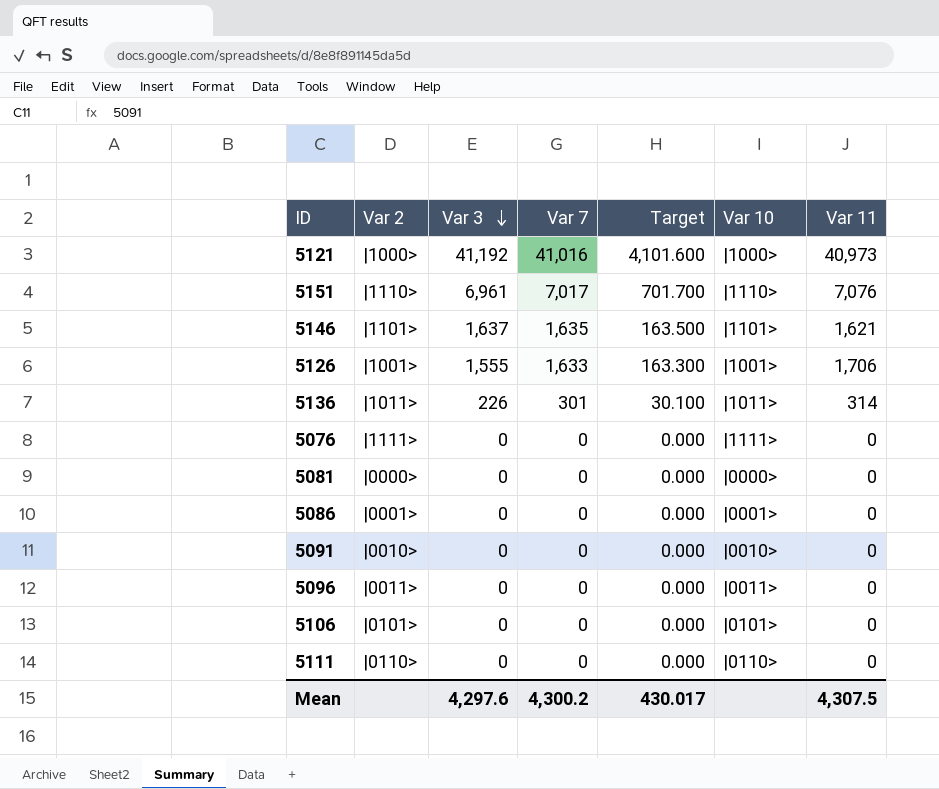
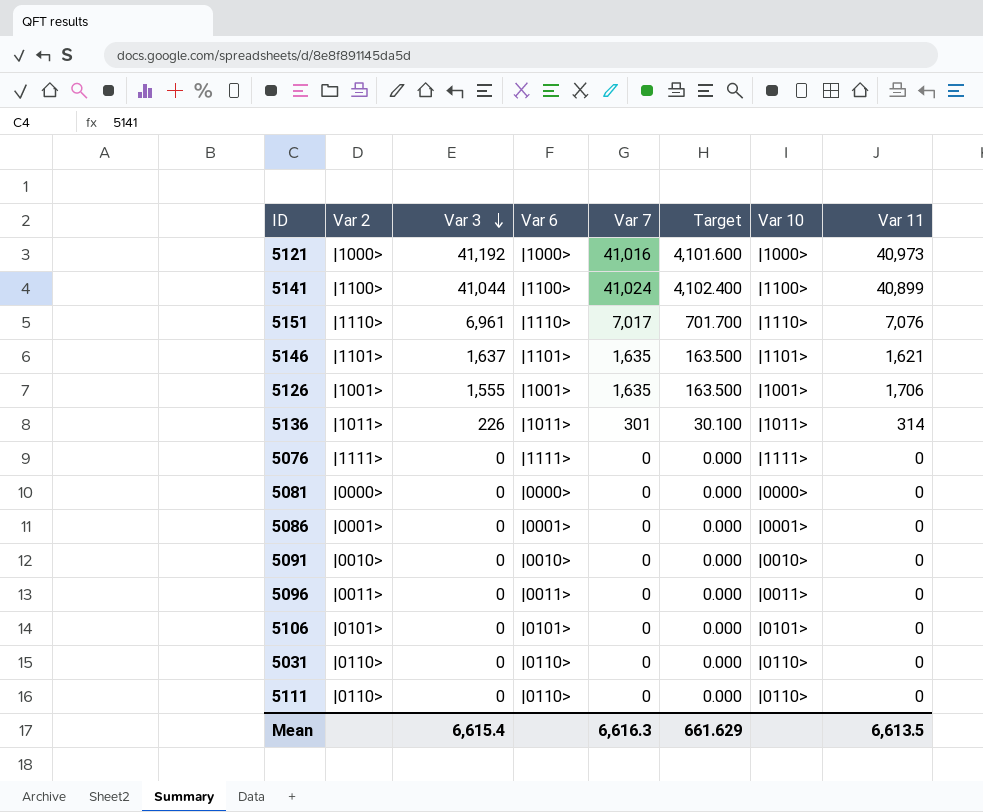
column Var 6 | position: none -> 4
row 5141: none -> |1100> | 41,044 | |1100> | 41,024 | 4,102.400 | |1100> | 40,899
5126 | Var 7: 1,633 -> 1,635
5126 | Target: 163.300 -> 163.500
row 5031: none -> |0110> | 0 | |0110> | 0 | 0.000 | |0110> | 0
Mean | Var 3: 4,297.6 -> 6,615.4
Mean | Var 7: 4,300.2 -> 6,616.3
Mean | Target: 430.017 -> 661.629
Mean | Var 11: 4,307.5 -> 6,613.5

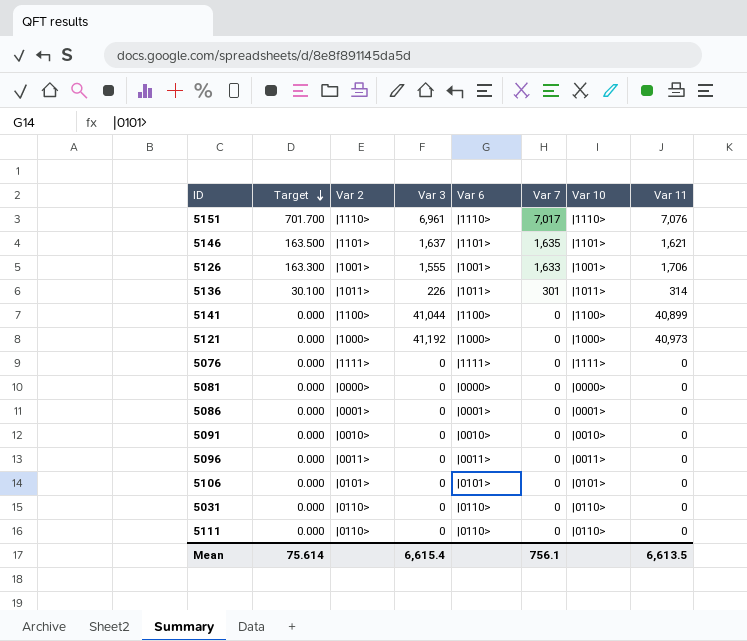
row order: Var 3 descending -> Target descending
column Target | position: 6 -> 2
5126 | Target: 163.500 -> 163.300
5126 | Var 7: 1,635 -> 1,633
5141 | Target: 4,102.400 -> 0.000
5141 | Var 7: 41,024 -> 0
5121 | Target: 4,101.600 -> 0.000
5121 | Var 7: 41,016 -> 0
Mean | Target: 661.629 -> 75.614
Mean | Var 7: 6,616.3 -> 756.1

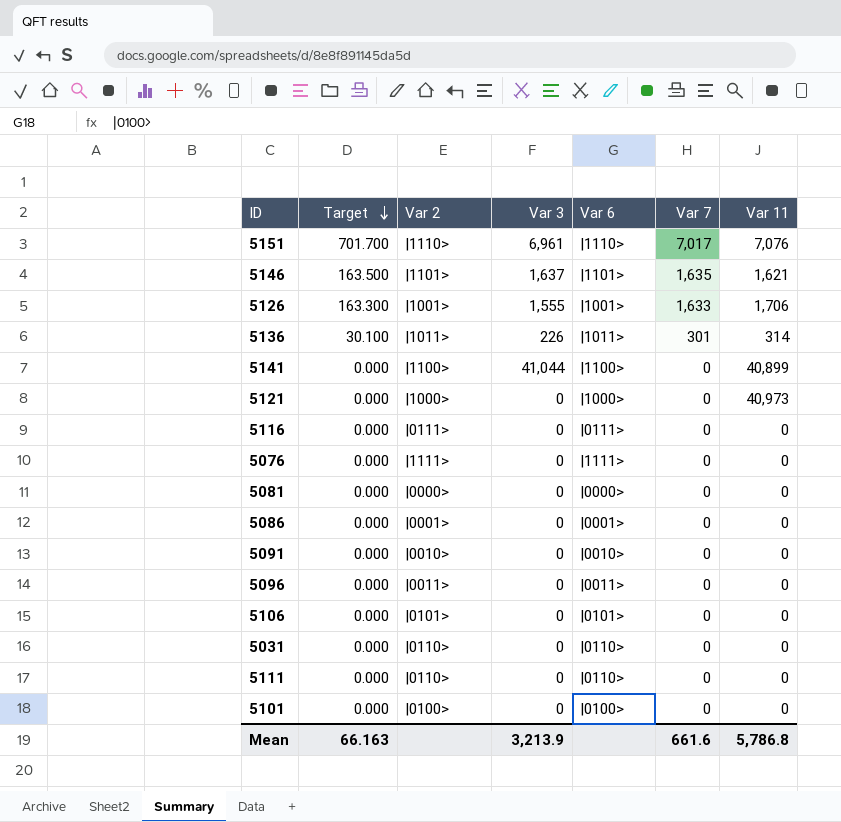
column Var 10 | position: 7 -> none
5121 | Var 3: 41,192 -> 0
row 5116: none -> 0.000 | |0111> | 0 | |0111> | 0 | 0
row 5101: none -> 0.000 | |0100> | 0 | |0100> | 0 | 0
Mean | Target: 75.614 -> 66.163
Mean | Var 3: 6,615.4 -> 3,213.9
Mean | Var 7: 756.1 -> 661.6
Mean | Var 11: 6,613.5 -> 5,786.8

